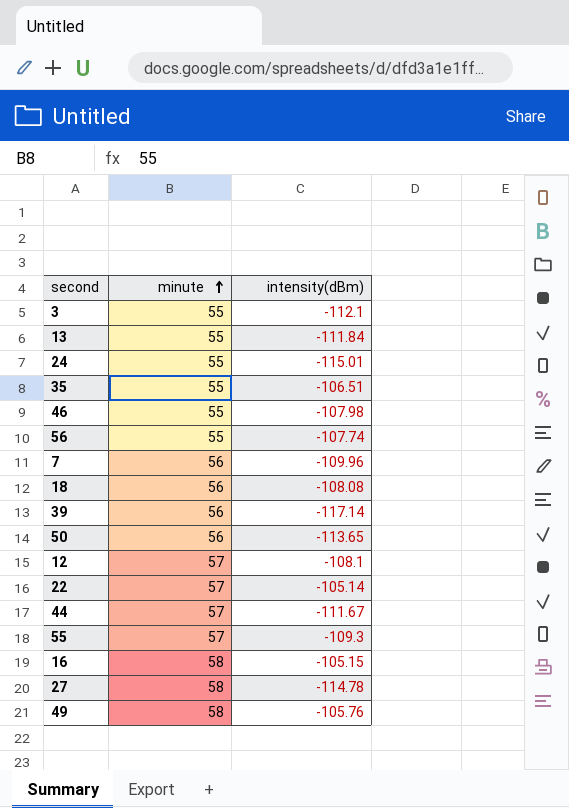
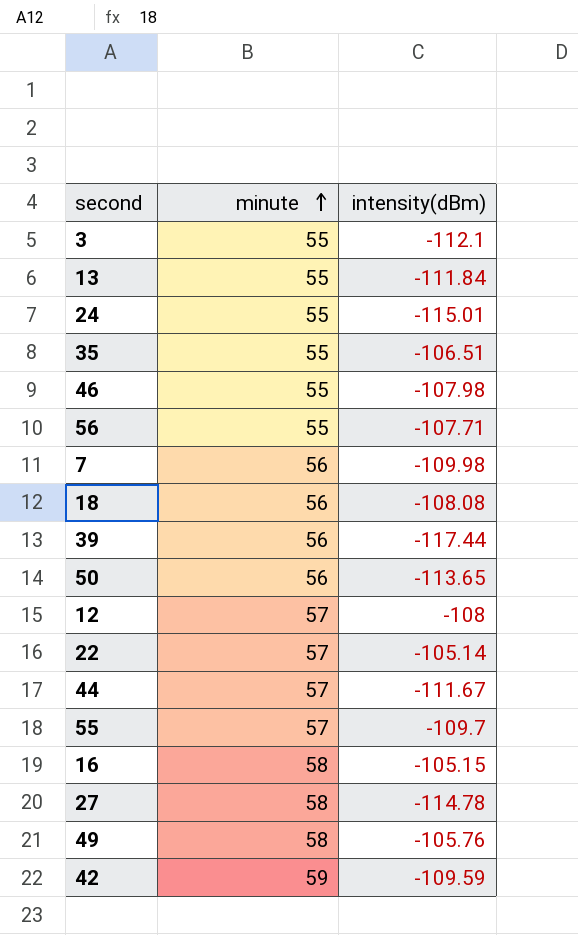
56 | intensity(dBm): -107.74 -> -107.71
7 | intensity(dBm): -109.96 -> -109.98
39 | intensity(dBm): -117.14 -> -117.44
12 | intensity(dBm): -108.1 -> -108
55 | intensity(dBm): -109.3 -> -109.7
row 42: none -> 59 | -109.59

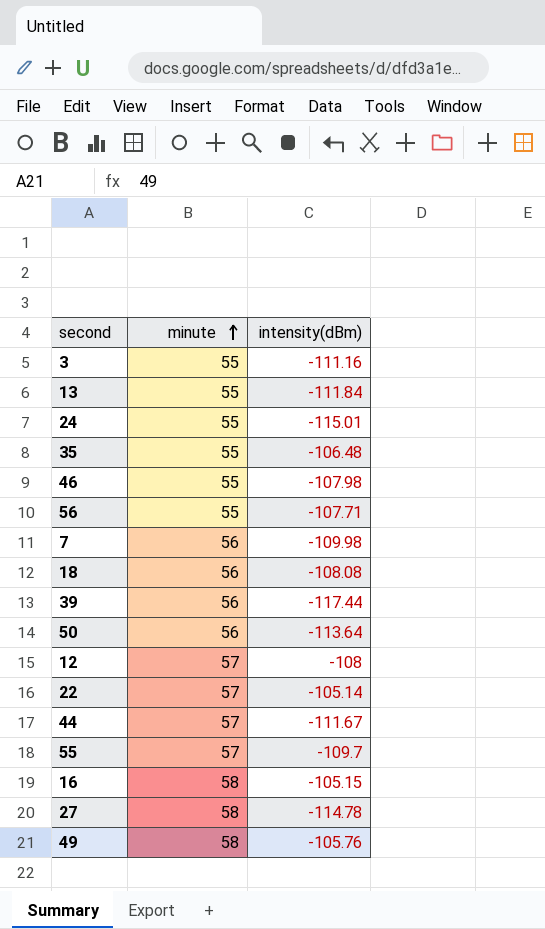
row 42: 59 | -109.59 -> none
3 | intensity(dBm): -112.1 -> -111.16
35 | intensity(dBm): -106.51 -> -106.48
50 | intensity(dBm): -113.65 -> -113.64

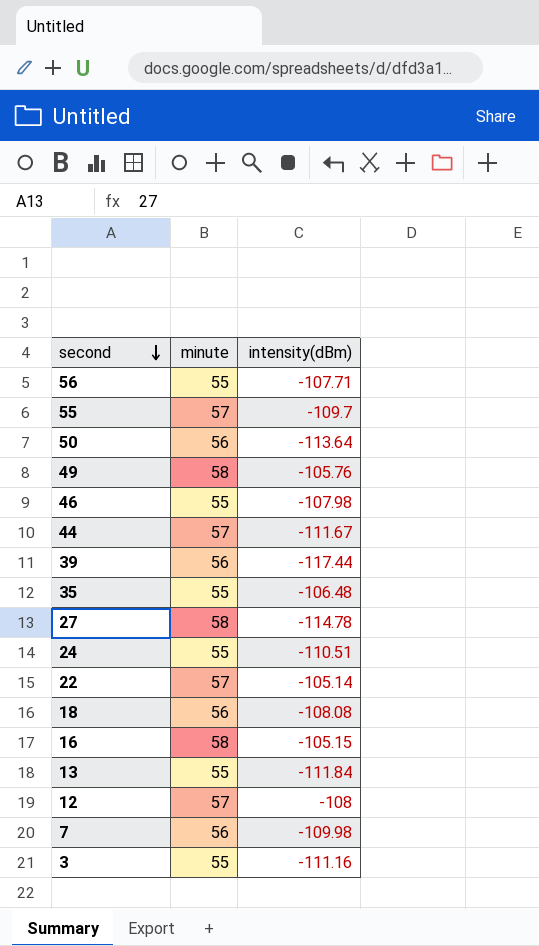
row order: minute ascending -> second descending
24 | intensity(dBm): -115.01 -> -110.51

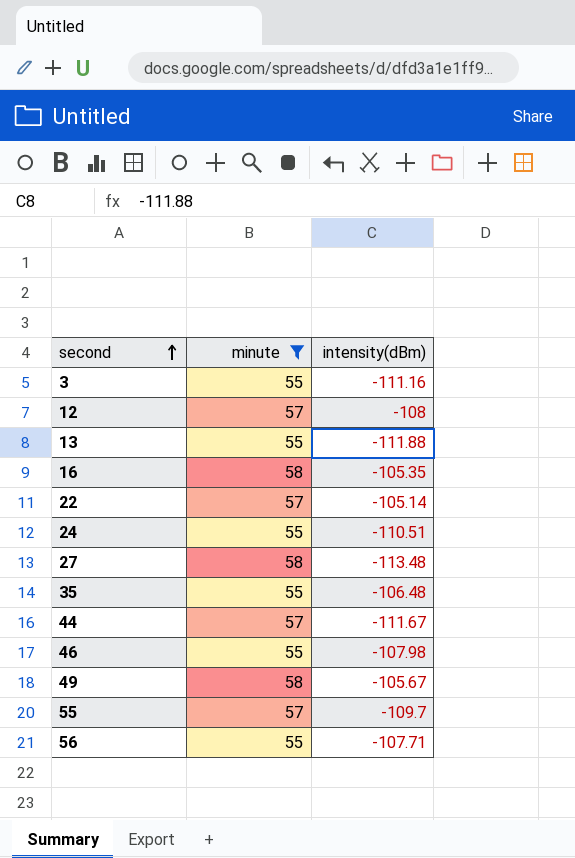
filter: none -> minute != 56
row order: second descending -> second ascending
13 | intensity(dBm): -111.84 -> -111.88
16 | intensity(dBm): -105.15 -> -105.35
27 | intensity(dBm): -114.78 -> -113.48
49 | intensity(dBm): -105.76 -> -105.67

